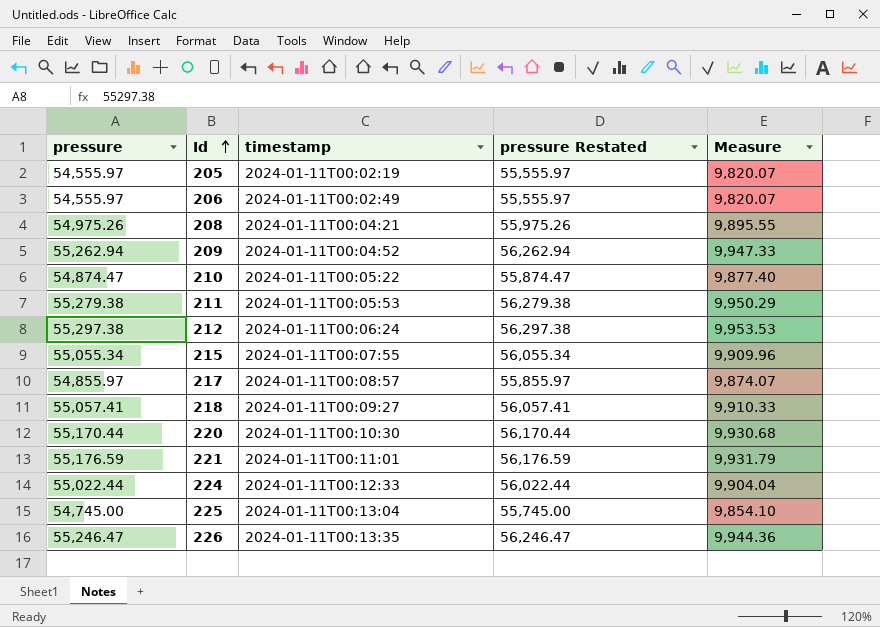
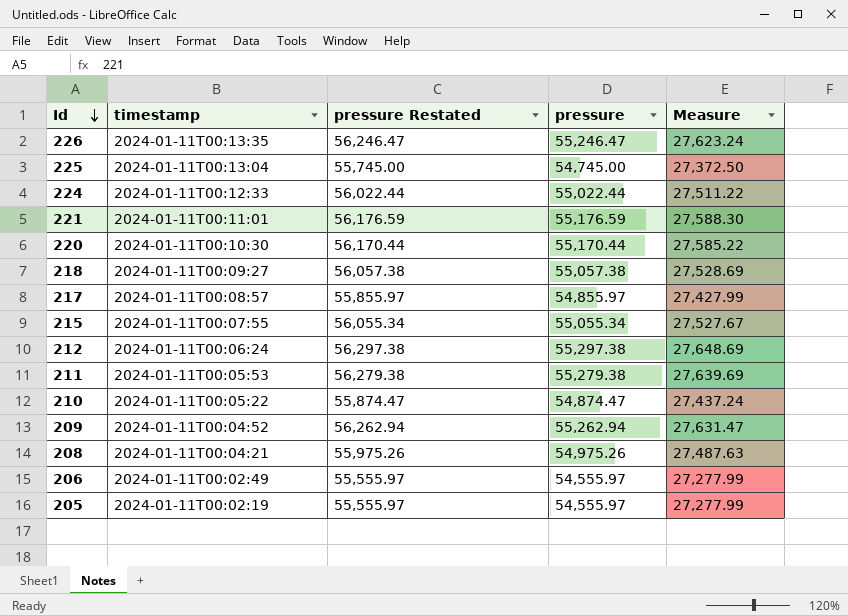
row order: Id ascending -> Id descending
column pressure | position: 1 -> 4
column Measure | formula: [pressure] * 0.18 -> [pressure] * 0.5
218 | pressure Restated: 56,057.41 -> 56,057.38
218 | pressure: 55,057.41 -> 55,057.38

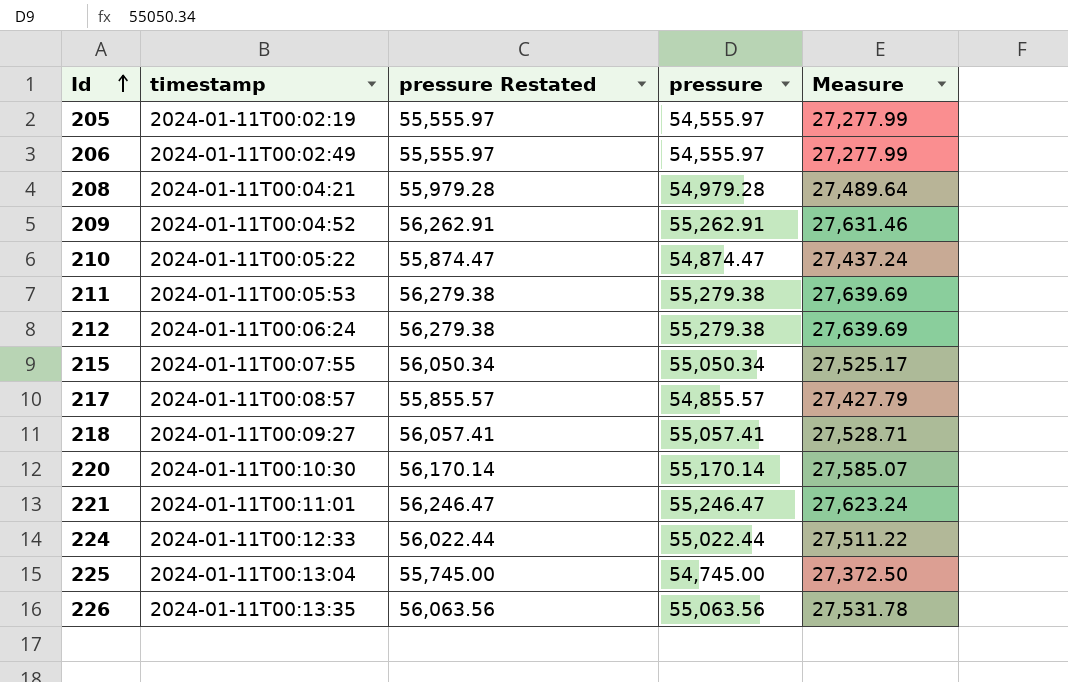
row order: Id descending -> Id ascending
208 | pressure Restated: 55,975.26 -> 55,979.28
208 | pressure: 54,975.26 -> 54,979.28
208 | Measure: 27,487.63 -> 27,489.64
209 | pressure Restated: 56,262.94 -> 56,262.91
209 | pressure: 55,262.94 -> 55,262.91
209 | Measure: 27,631.47 -> 27,631.46
212 | pressure Restated: 56,297.38 -> 56,279.38
212 | pressure: 55,297.38 -> 55,279.38
212 | Measure: 27,648.69 -> 27,639.69
215 | pressure Restated: 56,055.34 -> 56,050.34
215 | pressure: 55,055.34 -> 55,050.34
215 | Measure: 27,527.67 -> 27,525.17
217 | pressure Restated: 55,855.97 -> 55,855.57
217 | pressure: 54,855.97 -> 54,855.57
217 | Measure: 27,427.99 -> 27,427.79
218 | pressure Restated: 56,057.38 -> 56,057.41
218 | pressure: 55,057.38 -> 55,057.41
218 | Measure: 27,528.69 -> 27,528.71
220 | pressure Restated: 56,170.44 -> 56,170.14
220 | pressure: 55,170.44 -> 55,170.14
220 | Measure: 27,585.22 -> 27,585.07
221 | pressure Restated: 56,176.59 -> 56,246.47
221 | pressure: 55,176.59 -> 55,246.47
221 | Measure: 27,588.30 -> 27,623.24
226 | pressure Restated: 56,246.47 -> 56,063.56
226 | pressure: 55,246.47 -> 55,063.56
226 | Measure: 27,623.24 -> 27,531.78

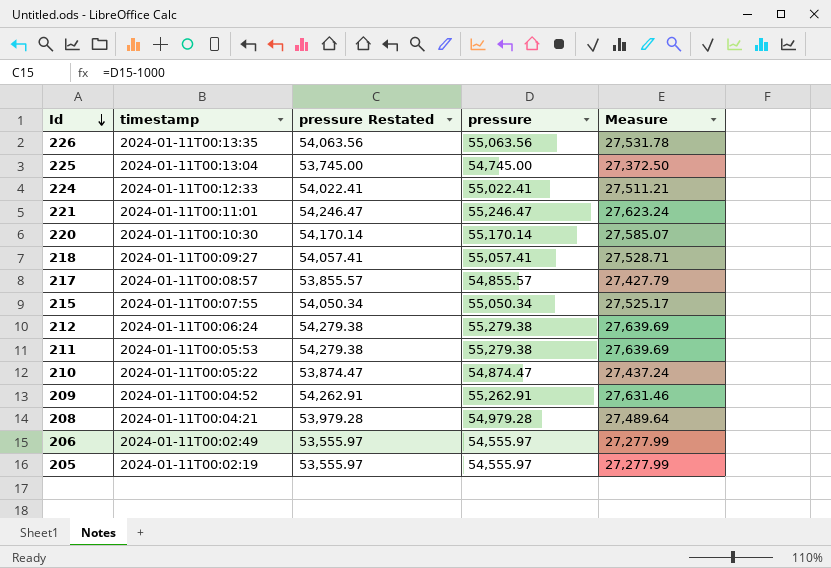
row order: Id ascending -> Id descending
column pressure Restated | formula: [pressure] + 1000 -> [pressure] - 1000
224 | pressure: 55,022.44 -> 55,022.41
224 | Measure: 27,511.22 -> 27,511.21

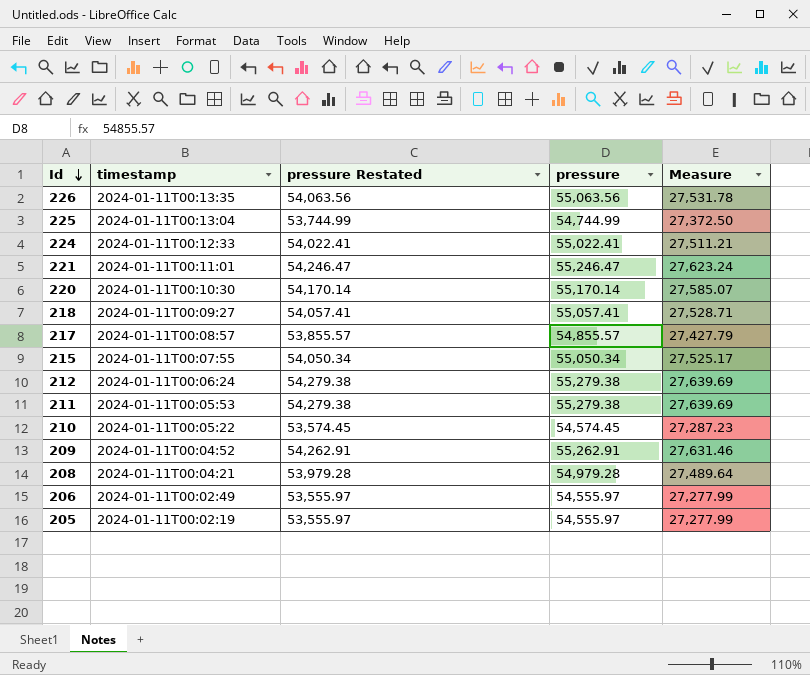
225 | pressure Restated: 53,745.00 -> 53,744.99
225 | pressure: 54,745.00 -> 54,744.99
210 | pressure Restated: 53,874.47 -> 53,574.45
210 | pressure: 54,874.47 -> 54,574.45
210 | Measure: 27,437.24 -> 27,287.23

